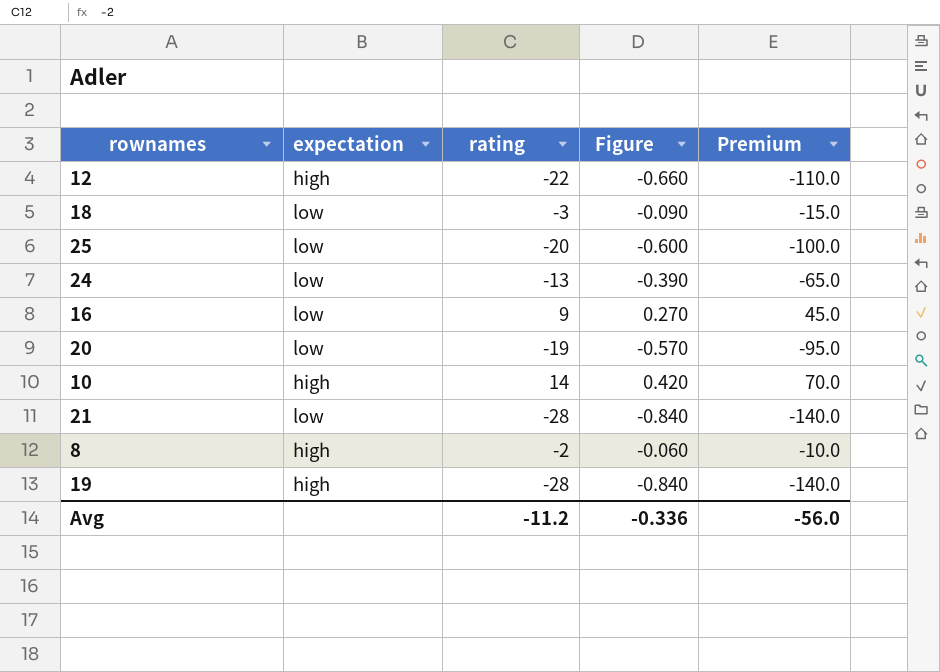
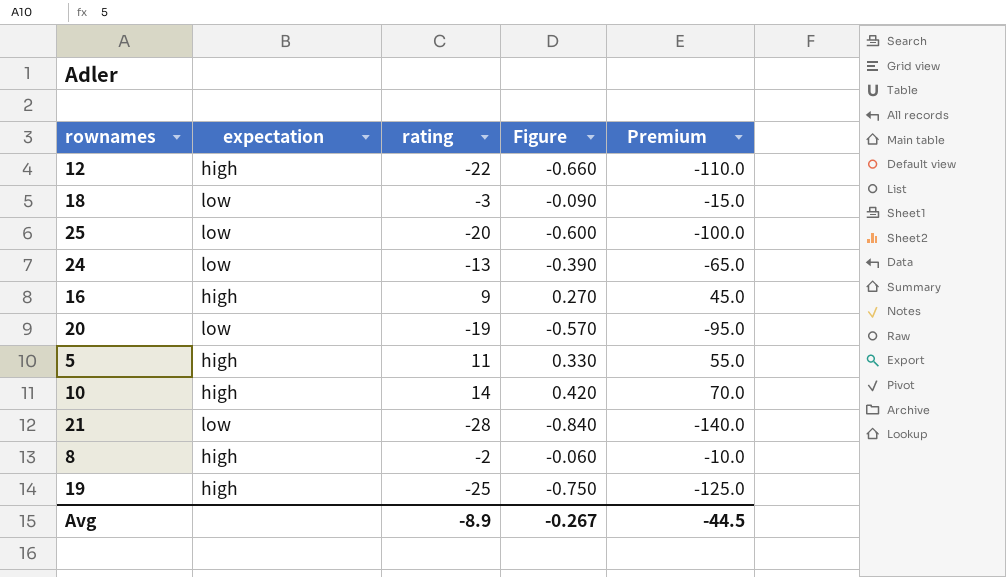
16 | expectation: low -> high
row 5: none -> high | 11 | 0.330 | 55.0
19 | rating: -28 -> -25
19 | Figure: -0.840 -> -0.750
19 | Premium: -140.0 -> -125.0
Avg | rating: -11.2 -> -8.9
Avg | Figure: -0.336 -> -0.267
Avg | Premium: -56.0 -> -44.5

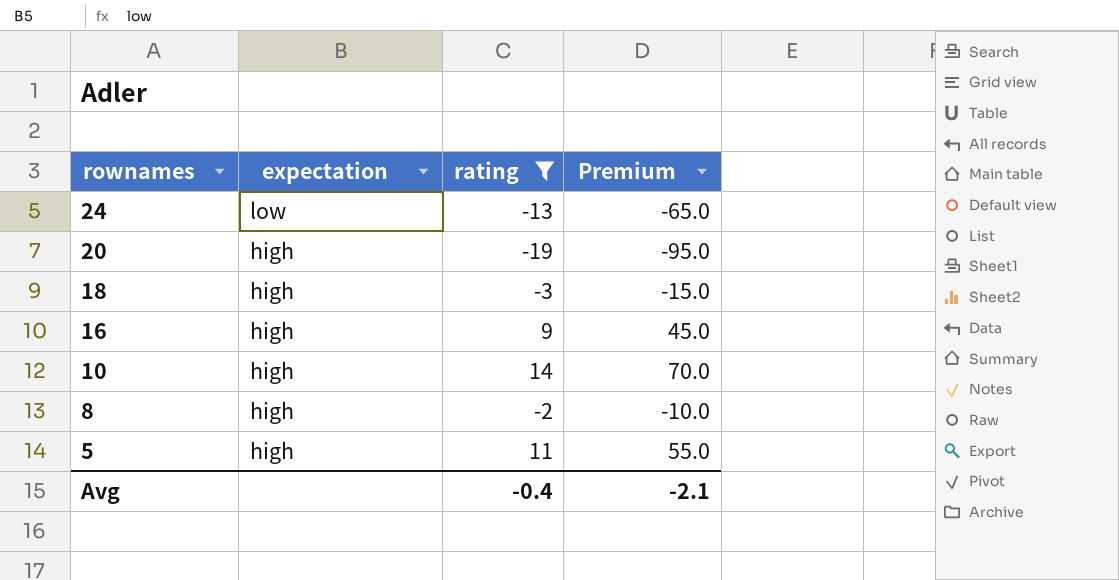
filter: none -> rating >= -19
row order: none -> rownames descending
column Figure | formula: [rating] * 0.03 -> none
20 | expectation: low -> high
18 | expectation: low -> high
Avg | rating: -8.9 -> -0.4
Avg | Premium: -44.5 -> -2.1

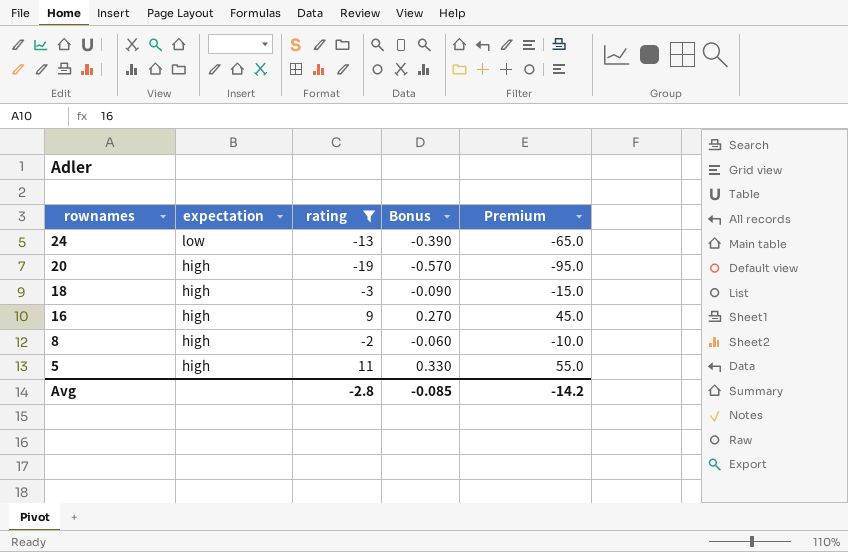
column Bonus | formula: none -> [rating] * 0.03
row 10: high | 14 | 70.0 -> none
Avg | rating: -0.4 -> -2.8
Avg | Premium: -2.1 -> -14.2

